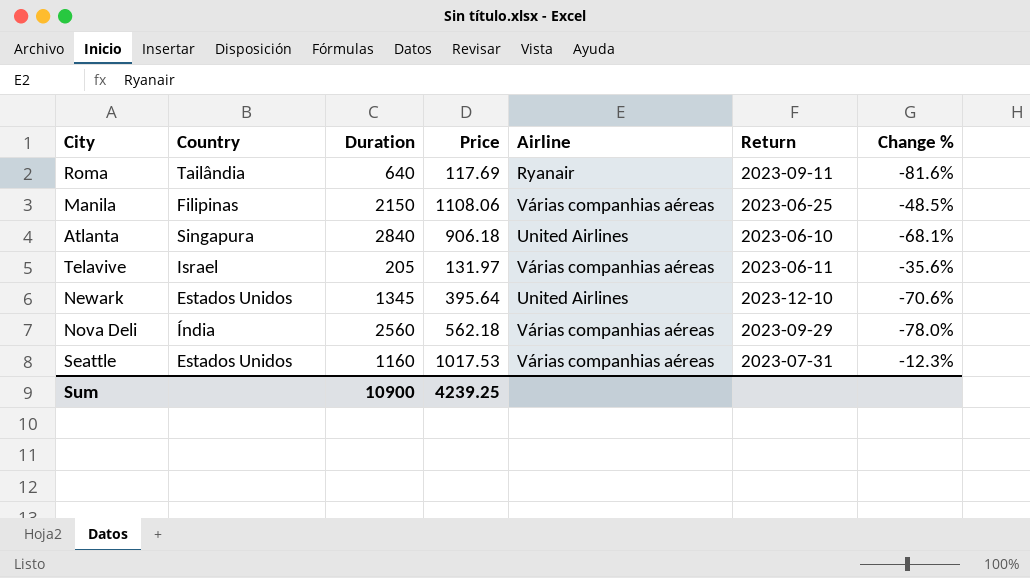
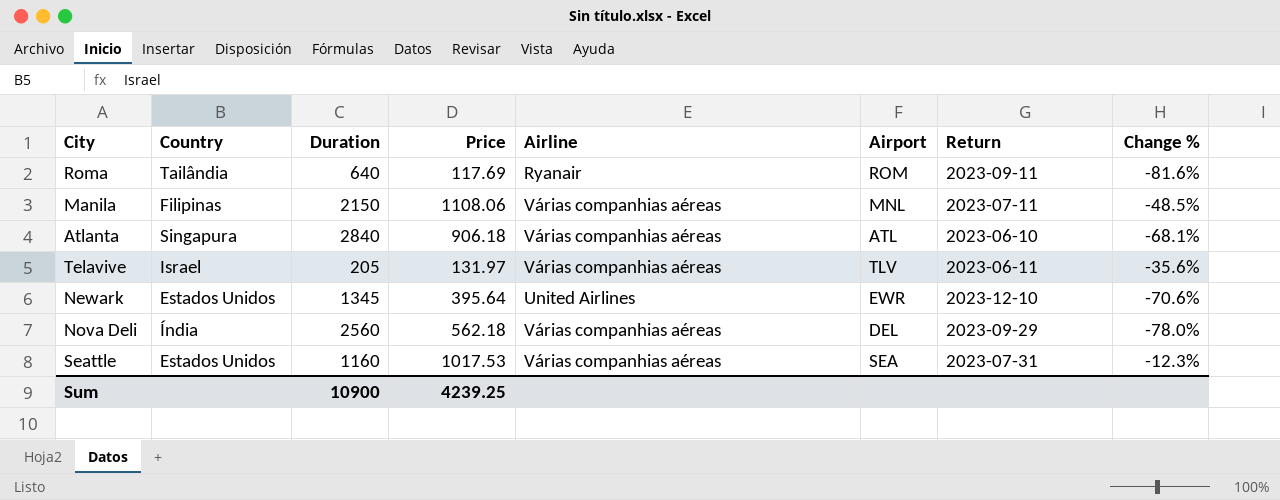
column Airport | position: none -> 6
Manila | Return: 2023-06-25 -> 2023-07-11
Atlanta | Airline: United Airlines -> Várias companhias aéreas

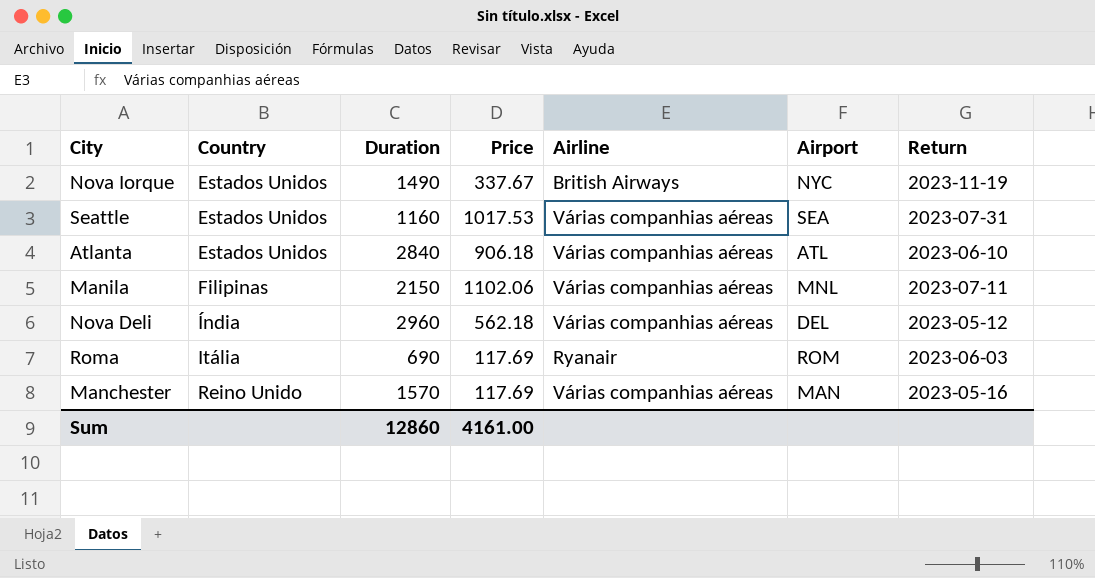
row order: none -> Country ascending
column Change % | formula: ([Price] - [Duration]) / [Duration] -> none
row Telavive: Israel | 205 | 131.97 | Várias companhias aéreas | TLV | 2023-06-11 | -35.6% -> none
row Newark: Estados Unidos | 1345 | 395.64 | United Airlines | EWR | 2023-12-10 | -70.6% -> none
row Nova Iorque: none -> Estados Unidos | 1490 | 337.67 | British Airways | NYC | 2023-11-19
Atlanta | Country: Singapura -> Estados Unidos
Manila | Price: 1108.06 -> 1102.06
Nova Deli | Duration: 2560 -> 2960
Nova Deli | Return: 2023-09-29 -> 2023-05-12
Roma | Country: Tailândia -> Itália
Roma | Duration: 640 -> 690
Roma | Return: 2023-09-11 -> 2023-06-03
row Manchester: none -> Reino Unido | 1570 | 117.69 | Várias companhias aéreas | MAN | 2023-05-16
Sum | Duration: 10900 -> 12860
Sum | Price: 4239.25 -> 4161.00

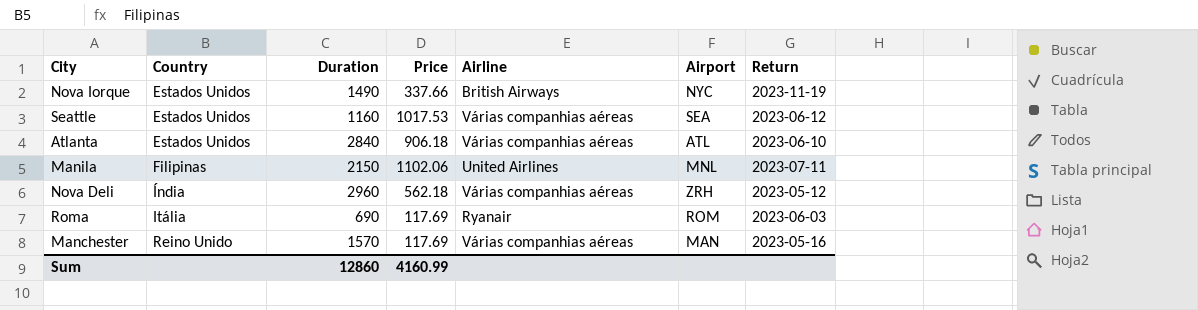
Nova Iorque | Price: 337.67 -> 337.66
Seattle | Return: 2023-07-31 -> 2023-06-12
Manila | Airline: Várias companhias aéreas -> United Airlines
Nova Deli | Airport: DEL -> ZRH
Sum | Price: 4161.00 -> 4160.99

